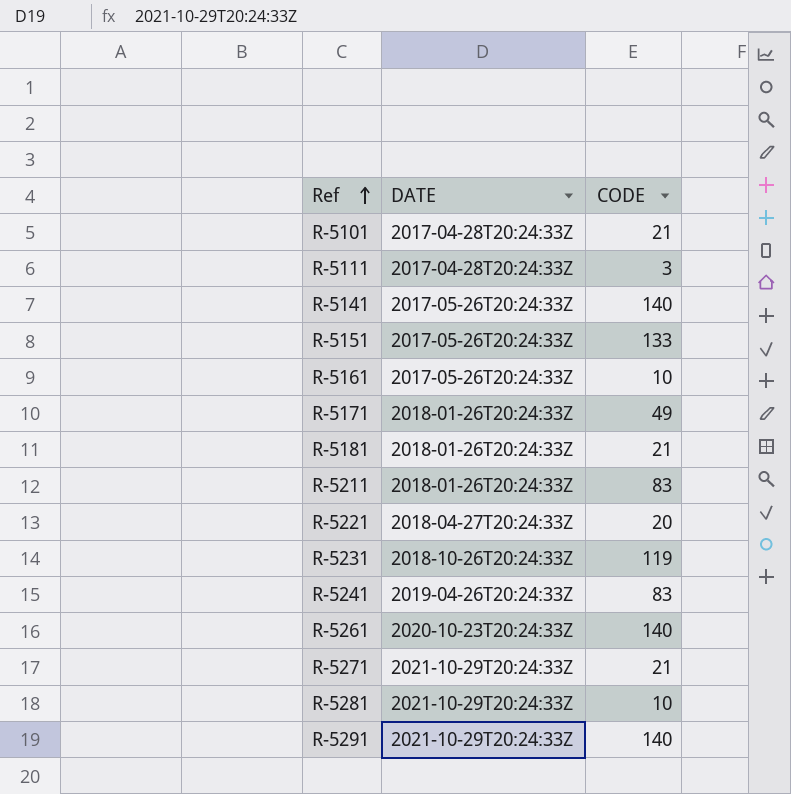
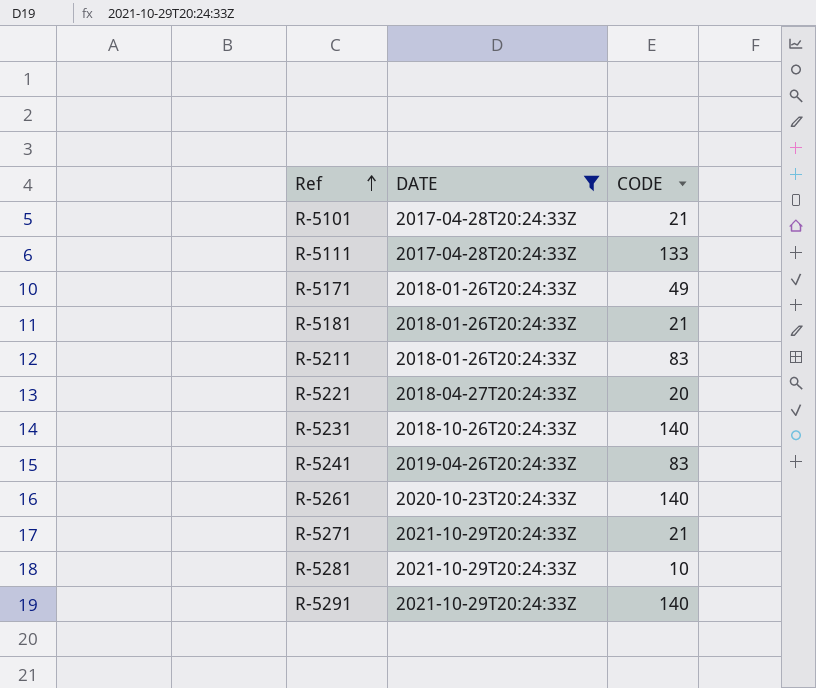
filter: none -> DATE != 2017-05-26T20:24:33Z
R-5111 | CODE: 3 -> 133
R-5231 | CODE: 119 -> 140

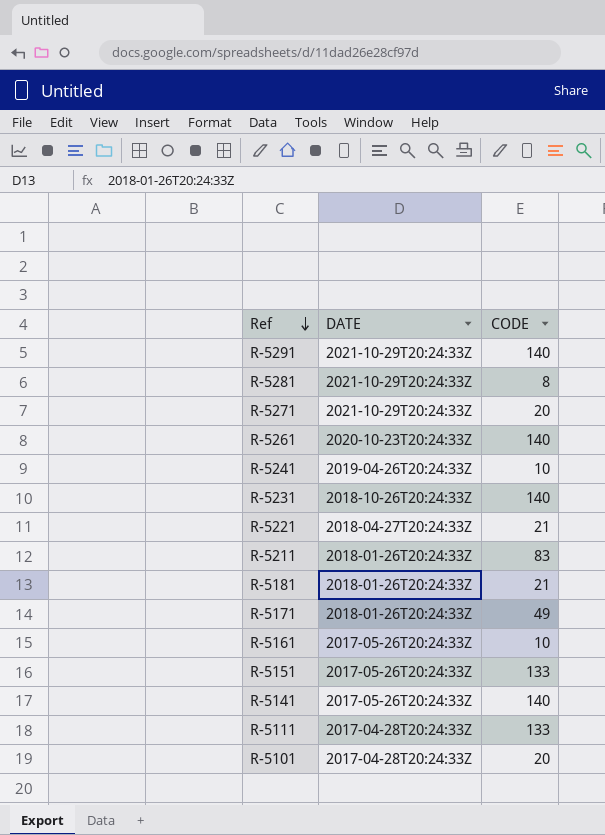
filter: DATE != 2017-05-26T20:24:33Z -> none
row order: Ref ascending -> Ref descending
R-5281 | CODE: 10 -> 8
R-5271 | CODE: 21 -> 20
R-5241 | CODE: 83 -> 10
R-5221 | CODE: 20 -> 21
R-5101 | CODE: 21 -> 20

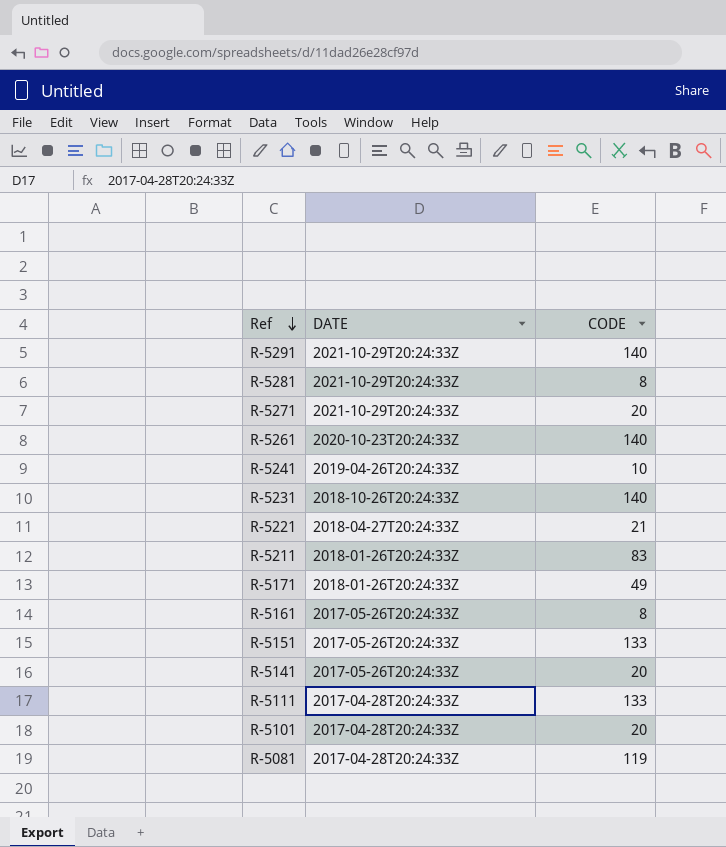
row R-5181: 2018-01-26T20:24:33Z | 21 -> none
R-5161 | CODE: 10 -> 8
R-5141 | CODE: 140 -> 20
row R-5081: none -> 2017-04-28T20:24:33Z | 119

